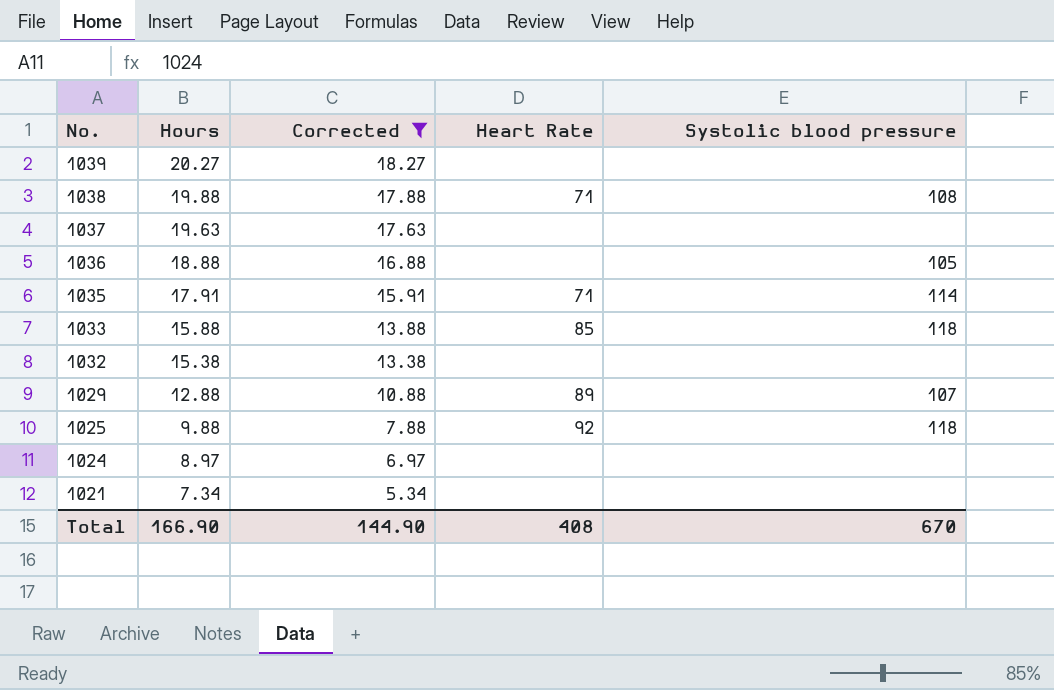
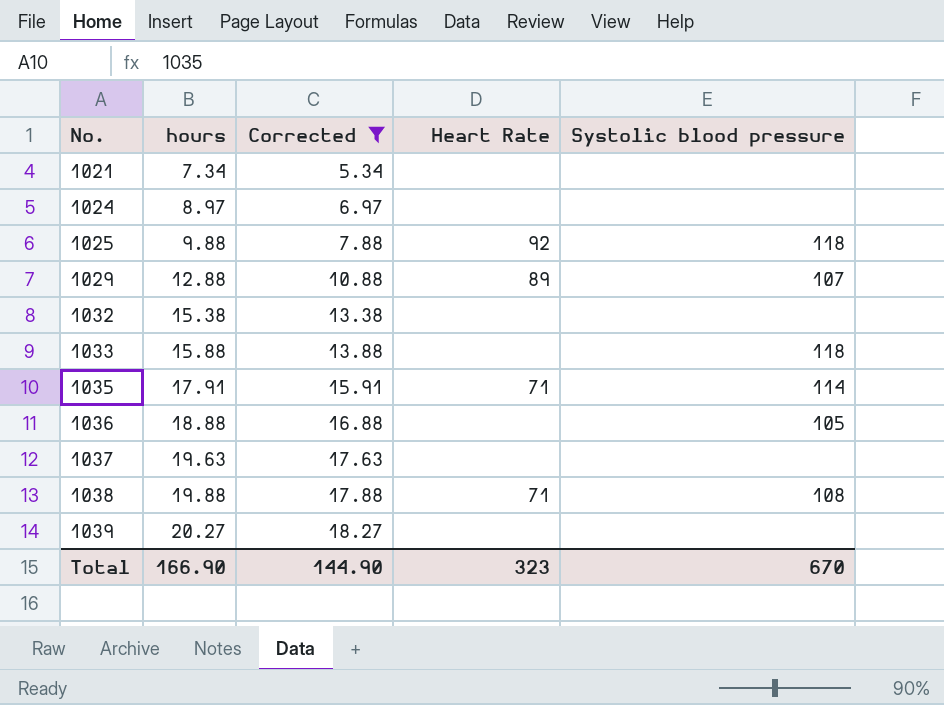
row order: No. descending -> No. ascending
column name: Hours -> hours
1033 | Heart Rate: 85 -> none
Total | Heart Rate: 408 -> 323

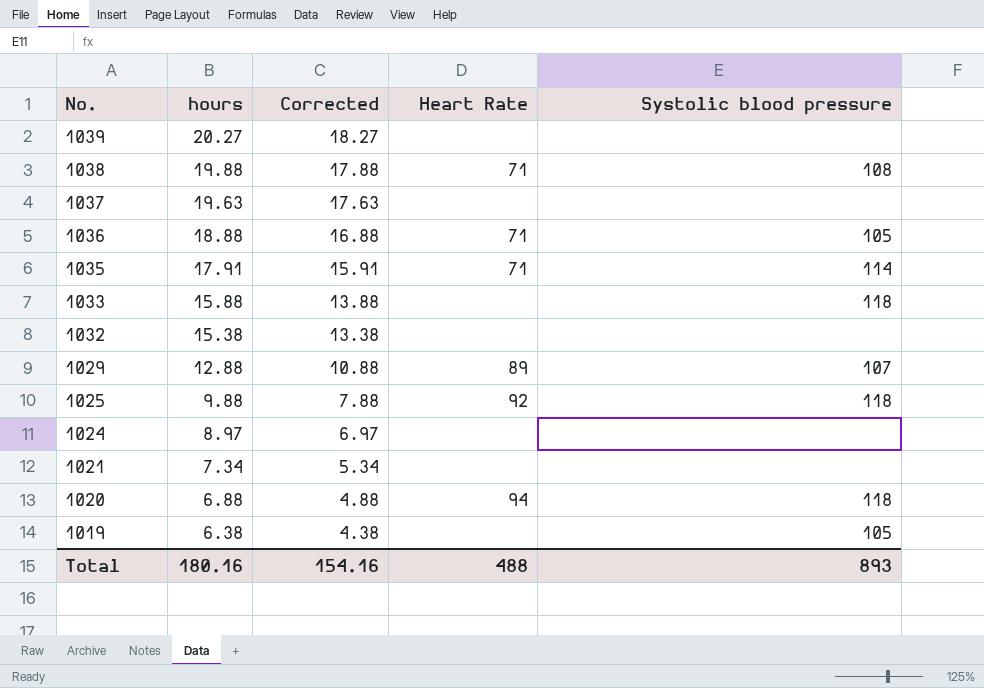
filter: Corrected >= 5.34 -> none
row order: No. ascending -> No. descending
1036 | Heart Rate: none -> 71
Total | hours: 166.90 -> 180.16
Total | Corrected: 144.90 -> 154.16
Total | Heart Rate: 323 -> 488
Total | Systolic blood pressure: 670 -> 893

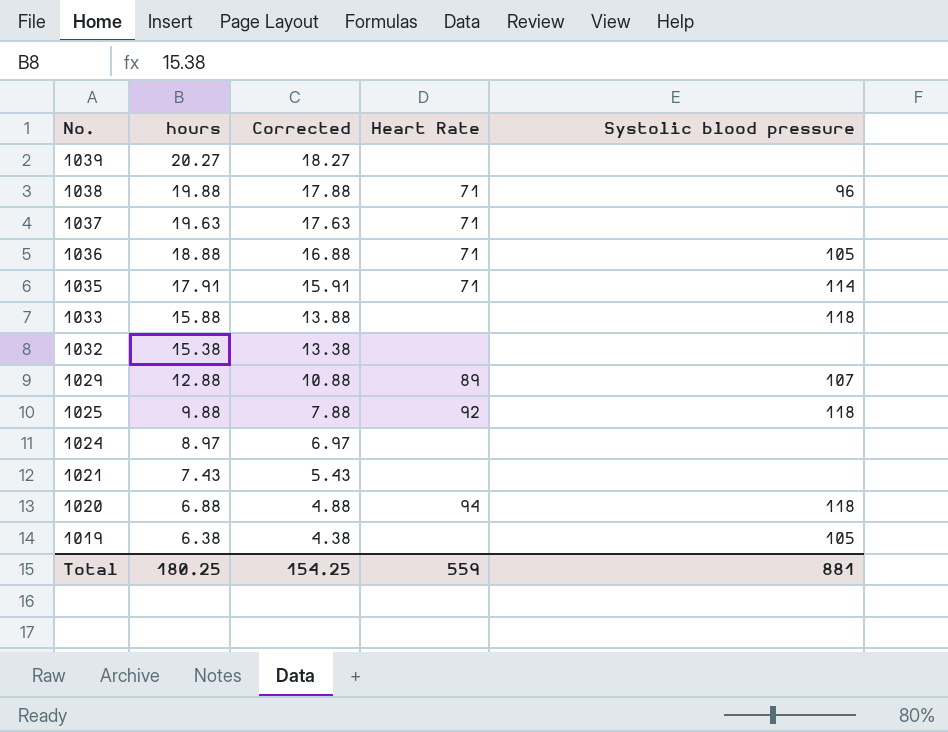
1038 | Systolic blood pressure: 108 -> 96
1037 | Heart Rate: none -> 71
1021 | hours: 7.34 -> 7.43
1021 | Corrected: 5.34 -> 5.43
Total | hours: 180.16 -> 180.25
Total | Corrected: 154.16 -> 154.25
Total | Heart Rate: 488 -> 559
Total | Systolic blood pressure: 893 -> 881

